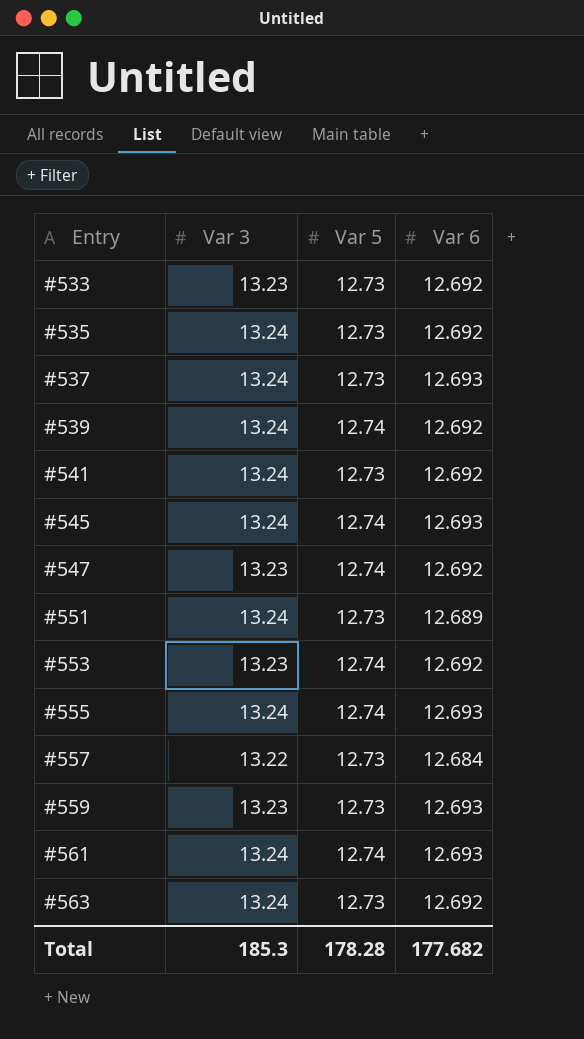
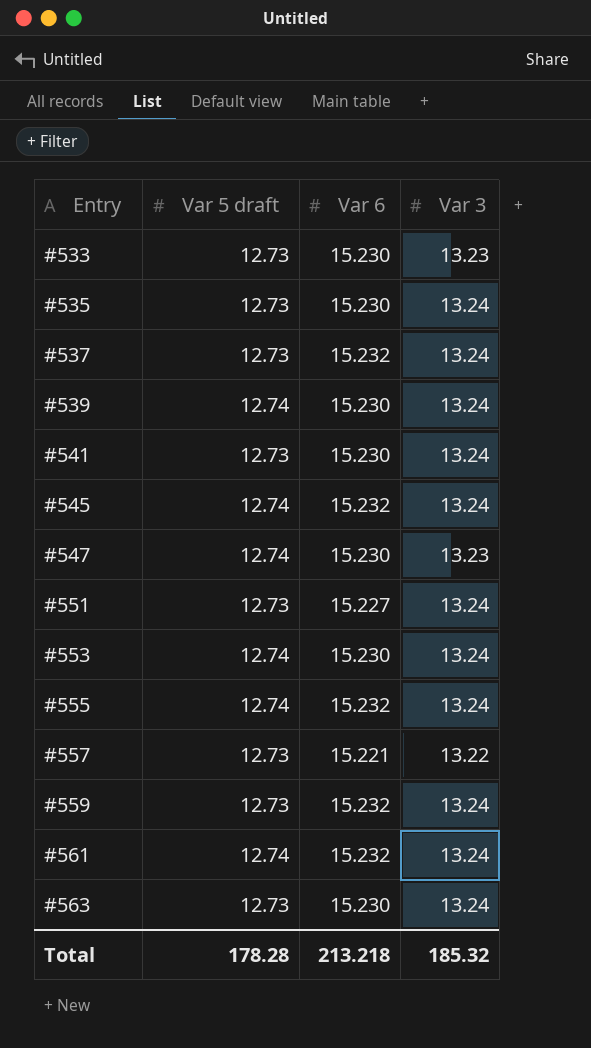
column name: Var 5 -> Var 5 draft
column Var 3 | position: 2 -> 4
#533 | Var 6: 12.692 -> 15.230
#535 | Var 6: 12.692 -> 15.230
#537 | Var 6: 12.693 -> 15.232
#539 | Var 6: 12.692 -> 15.230
#541 | Var 6: 12.692 -> 15.230
#545 | Var 6: 12.693 -> 15.232
#547 | Var 6: 12.692 -> 15.230
#551 | Var 6: 12.689 -> 15.227
#553 | Var 6: 12.692 -> 15.230
#553 | Var 3: 13.23 -> 13.24
#555 | Var 6: 12.693 -> 15.232
#557 | Var 6: 12.684 -> 15.221
#559 | Var 6: 12.693 -> 15.232
#559 | Var 3: 13.23 -> 13.24
#561 | Var 6: 12.693 -> 15.232
#563 | Var 6: 12.692 -> 15.230
Total | Var 6: 177.682 -> 213.218
Total | Var 3: 185.3 -> 185.32

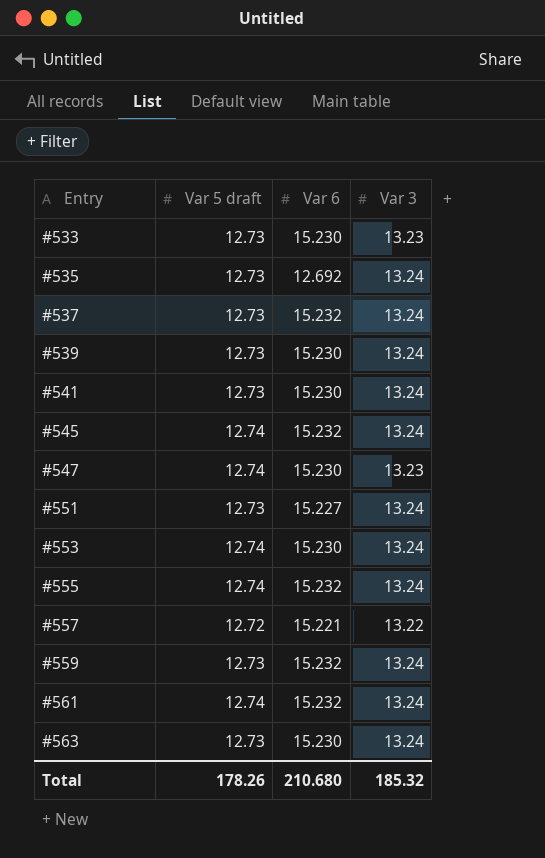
#535 | Var 6: 15.230 -> 12.692
#539 | Var 5 draft: 12.74 -> 12.73
#557 | Var 5 draft: 12.73 -> 12.72
Total | Var 5 draft: 178.28 -> 178.26
Total | Var 6: 213.218 -> 210.680

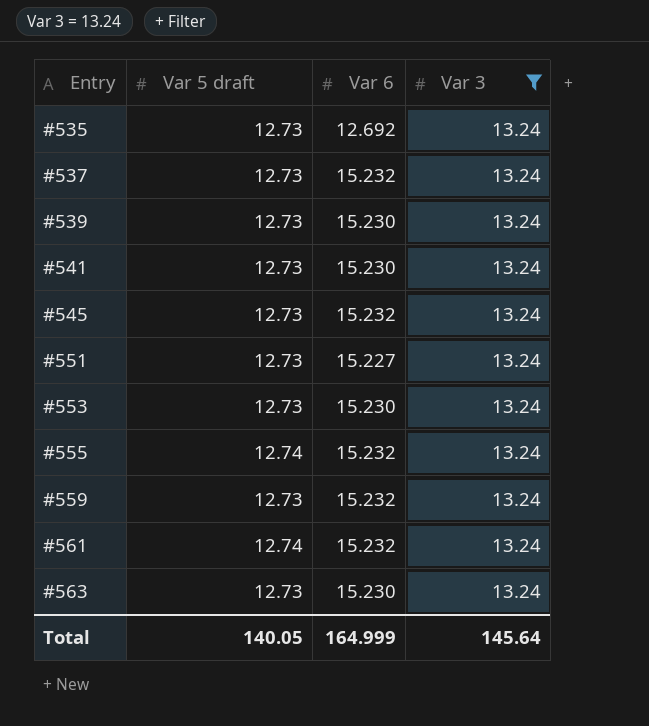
filter: none -> Var 3 = 13.24
#545 | Var 5 draft: 12.74 -> 12.73
#553 | Var 5 draft: 12.74 -> 12.73
Total | Var 5 draft: 178.26 -> 140.05
Total | Var 6: 210.680 -> 164.999
Total | Var 3: 185.32 -> 145.64

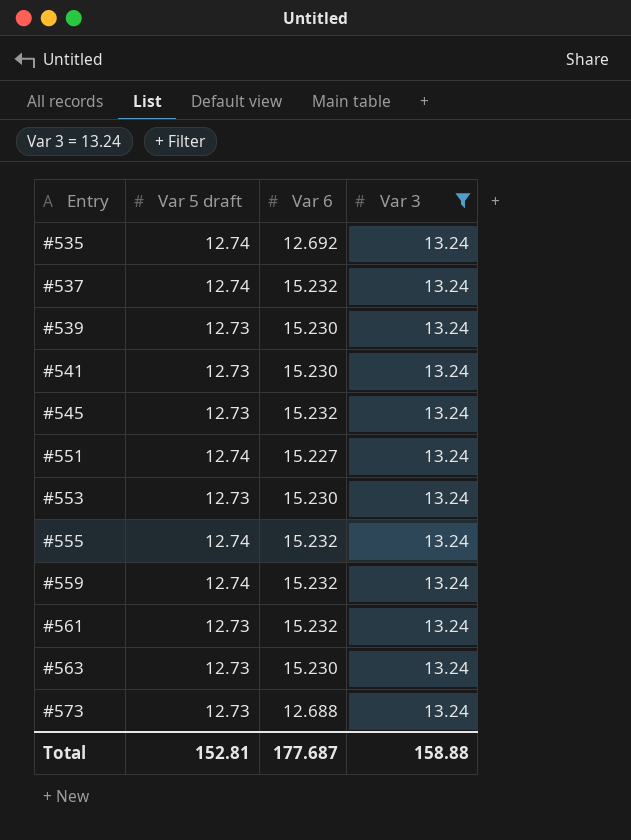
#535 | Var 5 draft: 12.73 -> 12.74
#537 | Var 5 draft: 12.73 -> 12.74
#551 | Var 5 draft: 12.73 -> 12.74
#559 | Var 5 draft: 12.73 -> 12.74
#561 | Var 5 draft: 12.74 -> 12.73
row #573: none -> 12.73 | 12.688 | 13.24
Total | Var 5 draft: 140.05 -> 152.81
Total | Var 6: 164.999 -> 177.687
Total | Var 3: 145.64 -> 158.88

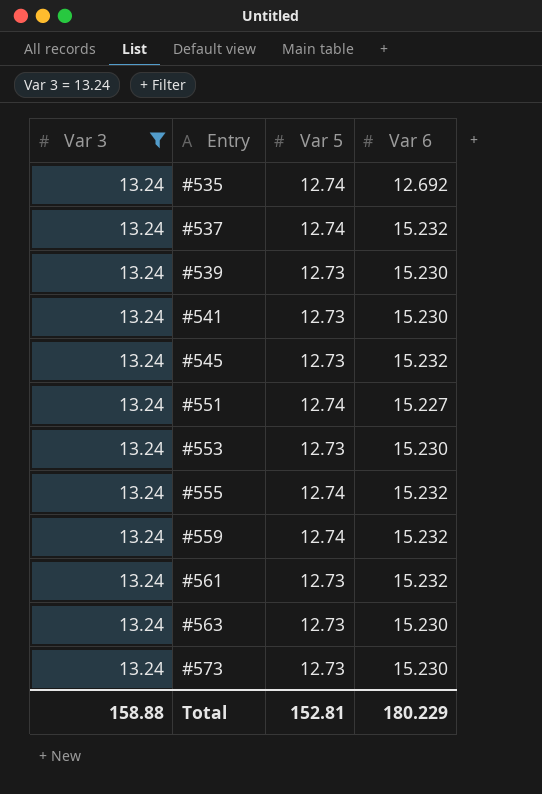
column Var 3 | position: 4 -> 1
column name: Var 5 draft -> Var 5
#573 | Var 6: 12.688 -> 15.230
Total | Var 6: 177.687 -> 180.229

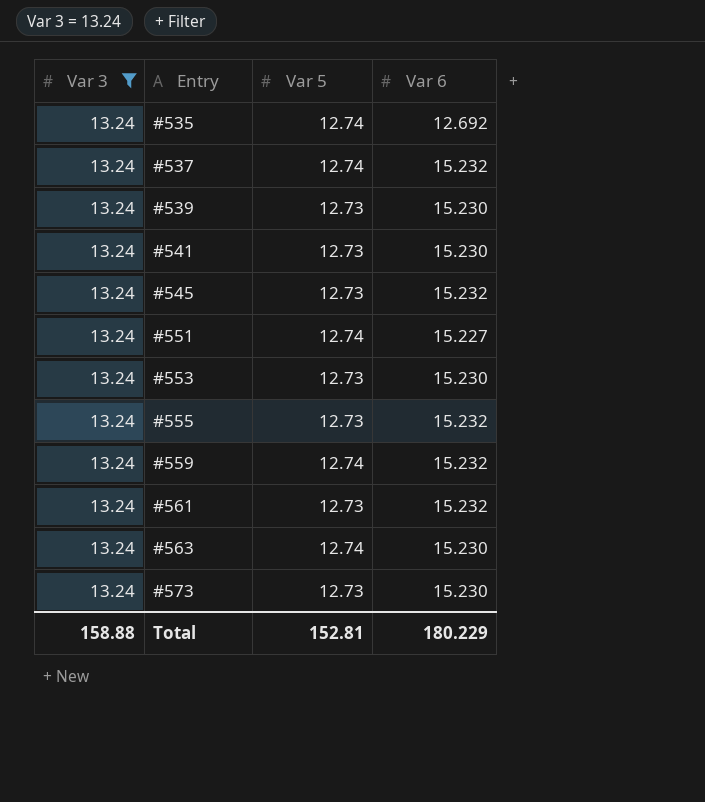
#555 | Var 5: 12.74 -> 12.73
#563 | Var 5: 12.73 -> 12.74

